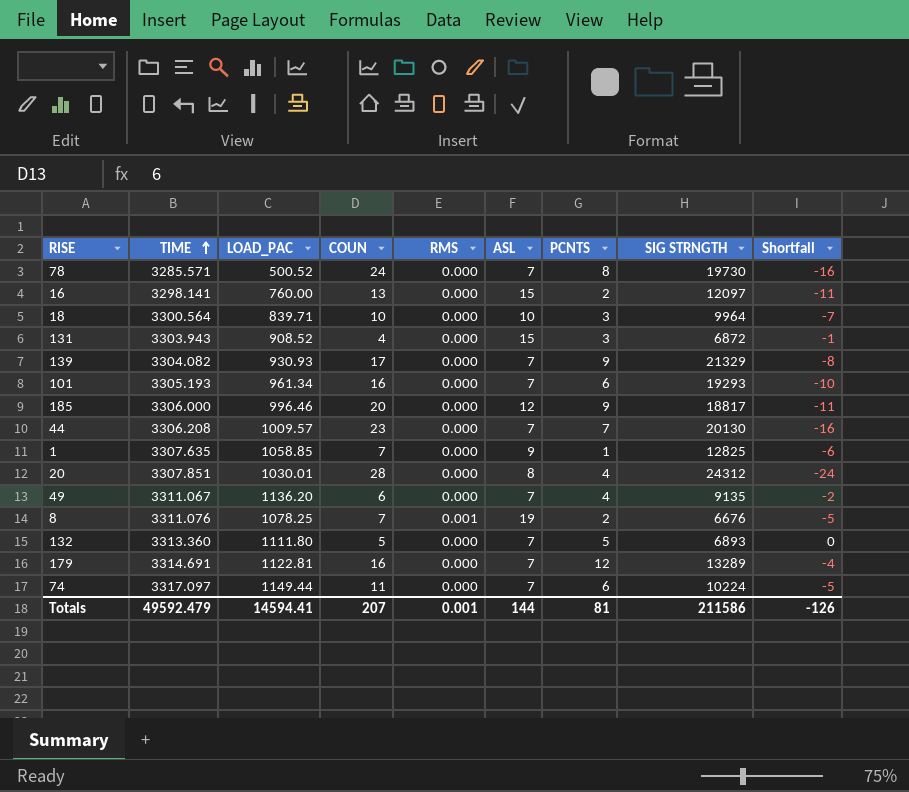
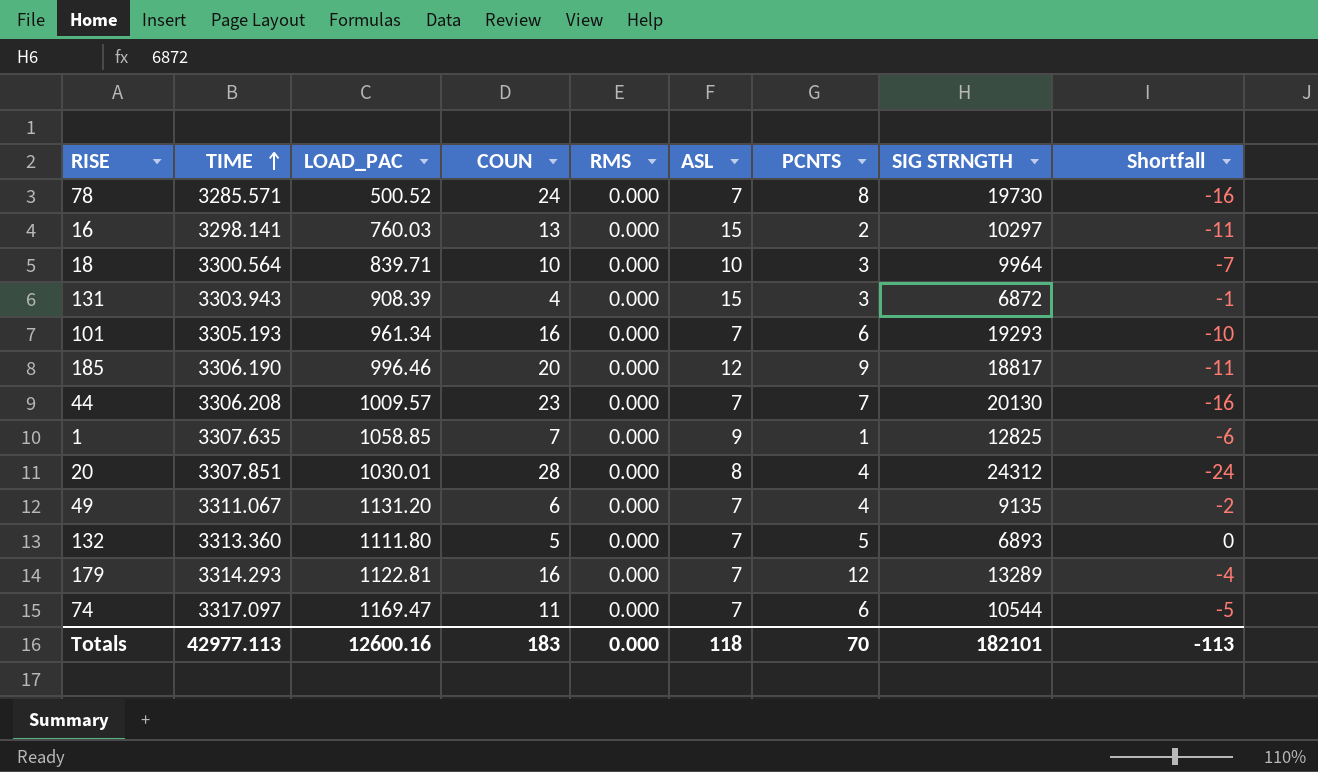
row 139: 3304.082 | 930.93 | 17 | 0.000 | 7 | 9 | 21329 | -8 -> none
row 8: 3311.076 | 1078.25 | 7 | 0.001 | 19 | 2 | 6676 | -5 -> none
16 | LOAD_PAC: 760.00 -> 760.03
16 | SIG STRNGTH: 12097 -> 10297
131 | LOAD_PAC: 908.52 -> 908.39
185 | TIME: 3306.000 -> 3306.190
49 | LOAD_PAC: 1136.20 -> 1131.20
179 | TIME: 3314.691 -> 3314.293
74 | LOAD_PAC: 1149.44 -> 1169.47
74 | SIG STRNGTH: 10224 -> 10544
Totals | TIME: 49592.479 -> 42977.113
Totals | LOAD_PAC: 14594.41 -> 12600.16
Totals | COUN: 207 -> 183
Totals | RMS: 0.001 -> 0.000
Totals | ASL: 144 -> 118
Totals | PCNTS: 81 -> 70
Totals | SIG STRNGTH: 211586 -> 182101
Totals | Shortfall: -126 -> -113

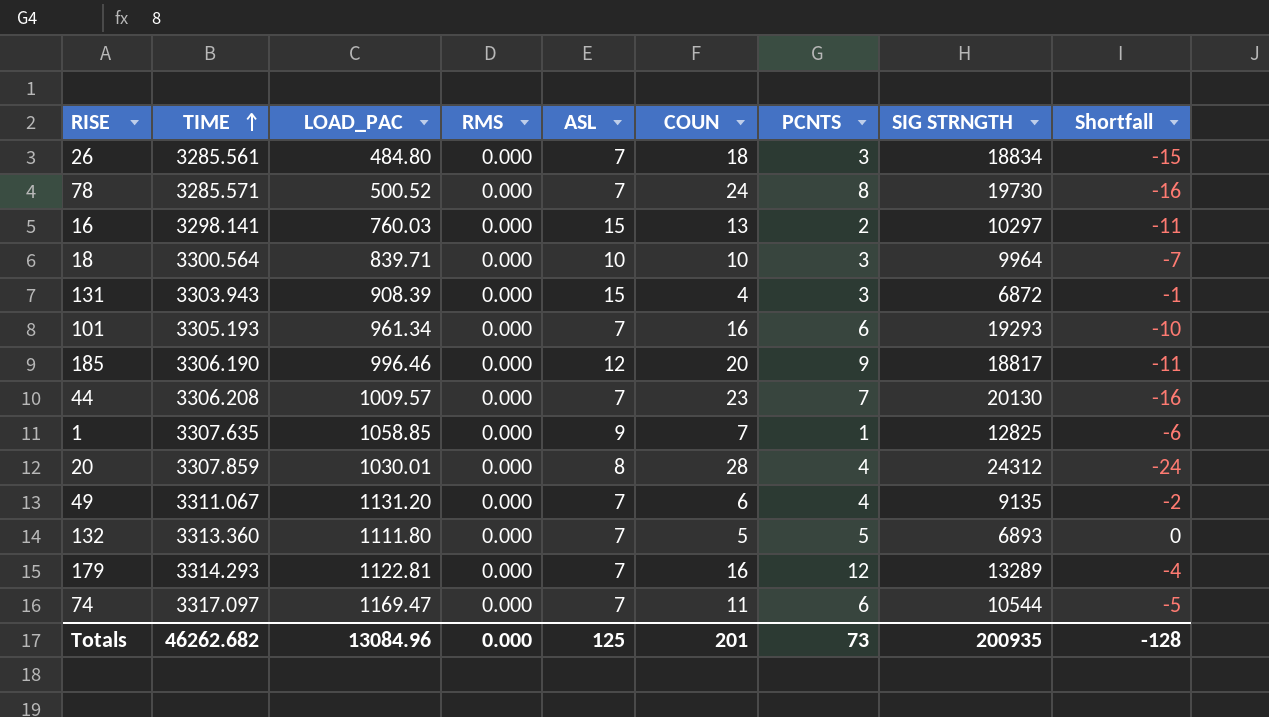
column COUN | position: 4 -> 6
row 26: none -> 3285.561 | 484.80 | 0.000 | 7 | 18 | 3 | 18834 | -15
20 | TIME: 3307.851 -> 3307.859
Totals | TIME: 42977.113 -> 46262.682
Totals | LOAD_PAC: 12600.16 -> 13084.96
Totals | ASL: 118 -> 125
Totals | COUN: 183 -> 201
Totals | PCNTS: 70 -> 73
Totals | SIG STRNGTH: 182101 -> 200935
Totals | Shortfall: -113 -> -128

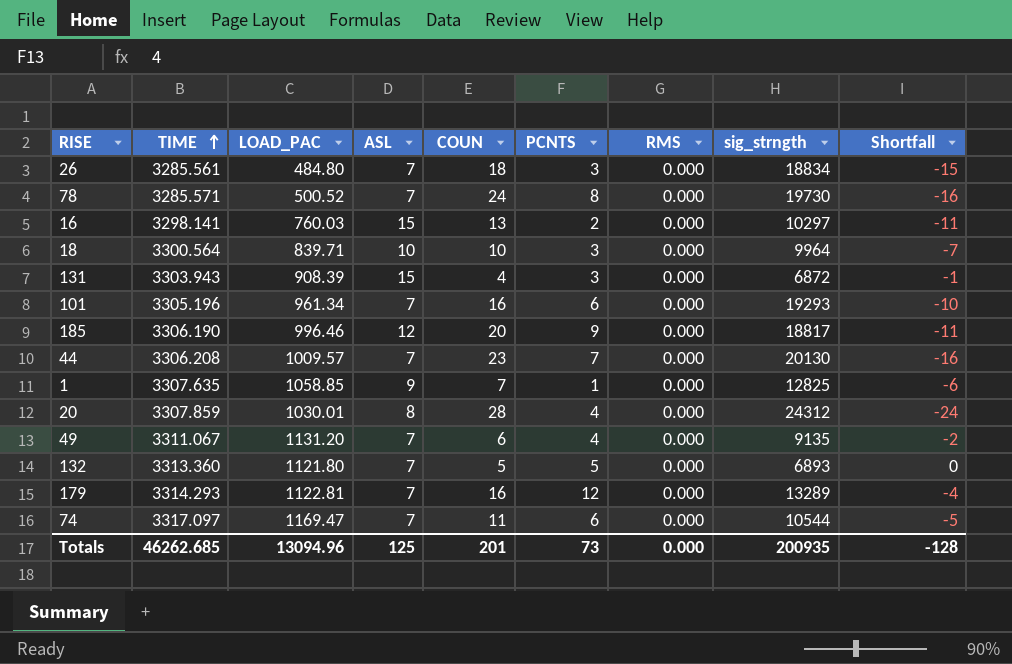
column RMS | position: 4 -> 7
column name: SIG STRNGTH -> sig_strngth
101 | TIME: 3305.193 -> 3305.196
132 | LOAD_PAC: 1111.80 -> 1121.80
Totals | TIME: 46262.682 -> 46262.685
Totals | LOAD_PAC: 13084.96 -> 13094.96

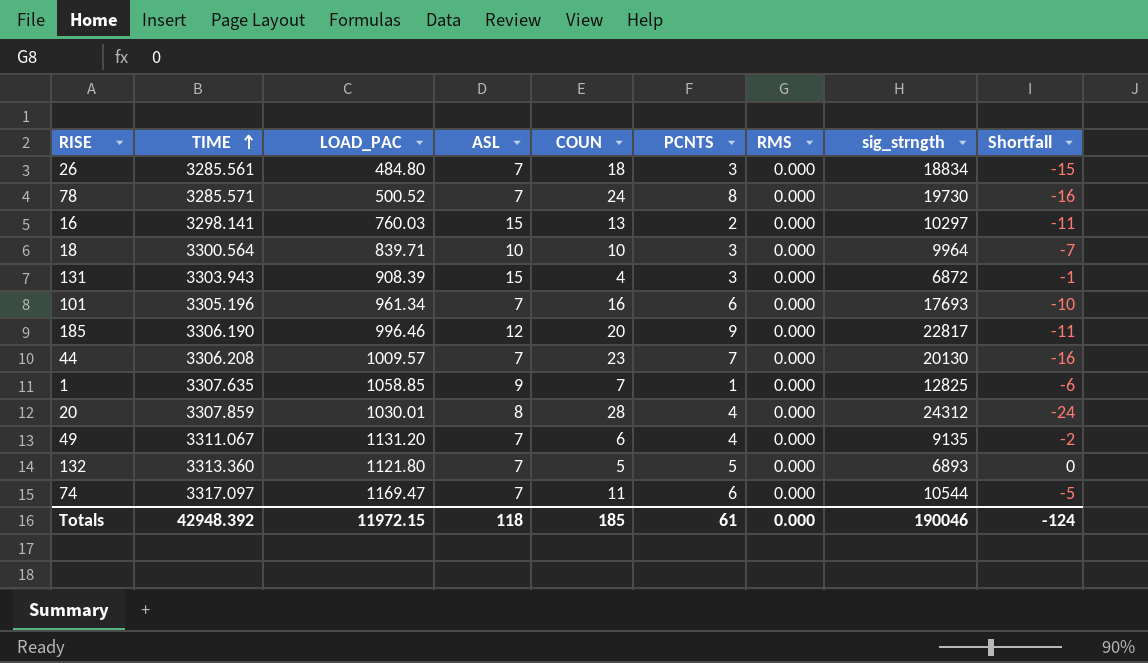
row 179: 3314.293 | 1122.81 | 7 | 16 | 12 | 0.000 | 13289 | -4 -> none
101 | sig_strngth: 19293 -> 17693
185 | sig_strngth: 18817 -> 22817
Totals | TIME: 46262.685 -> 42948.392
Totals | LOAD_PAC: 13094.96 -> 11972.15
Totals | ASL: 125 -> 118
Totals | COUN: 201 -> 185
Totals | PCNTS: 73 -> 61
Totals | sig_strngth: 200935 -> 190046
Totals | Shortfall: -128 -> -124

